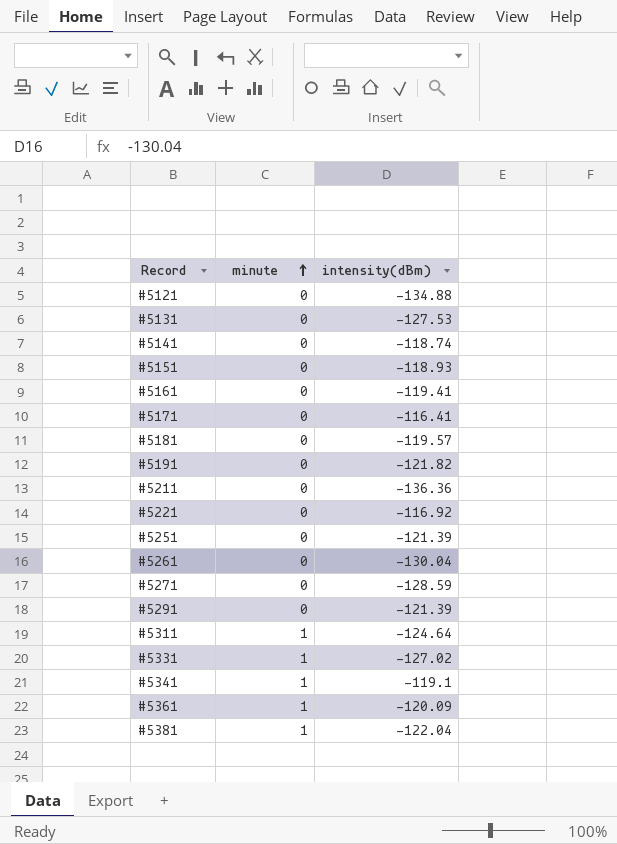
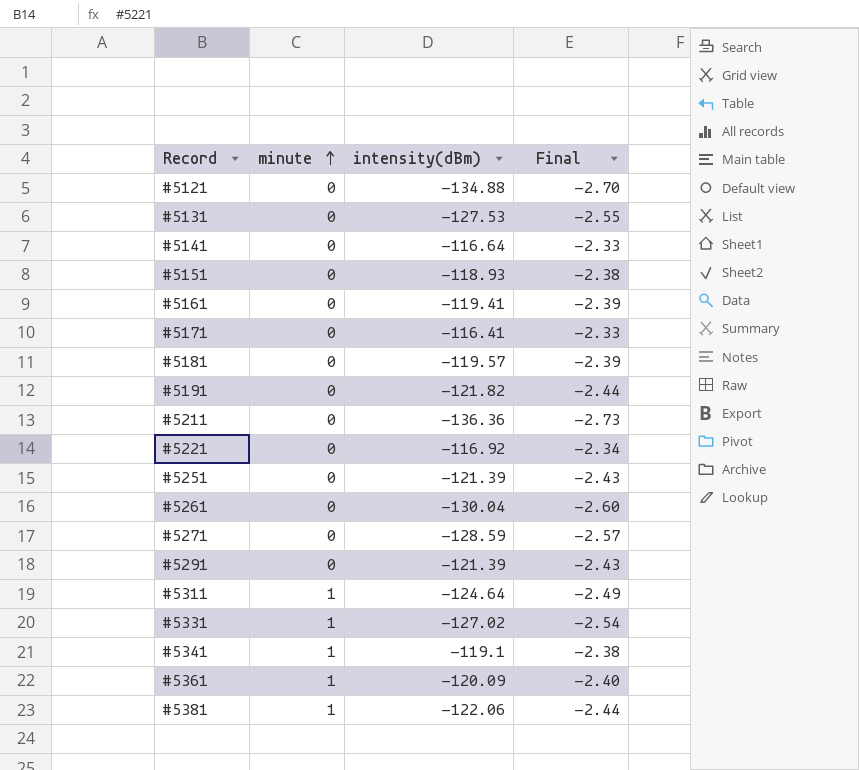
column Final | formula: none -> [intensity(dBm)] * 0.02
#5141 | intensity(dBm): -118.74 -> -116.64
#5381 | intensity(dBm): -122.04 -> -122.06

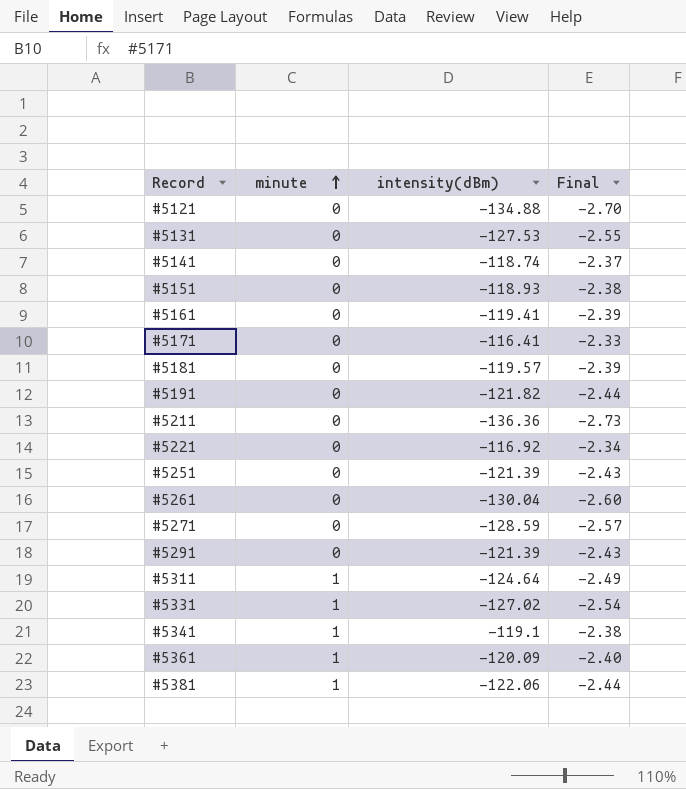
#5141 | intensity(dBm): -116.64 -> -118.74
#5141 | Final: -2.33 -> -2.37

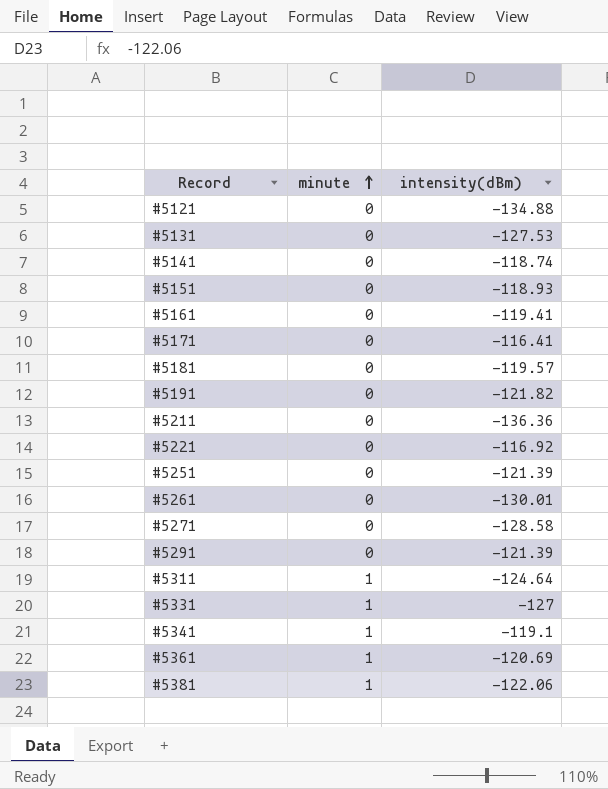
column Final | formula: [intensity(dBm)] * 0.02 -> none
#5261 | intensity(dBm): -130.04 -> -130.01
#5271 | intensity(dBm): -128.59 -> -128.58
#5331 | intensity(dBm): -127.02 -> -127
#5361 | intensity(dBm): -120.09 -> -120.69

